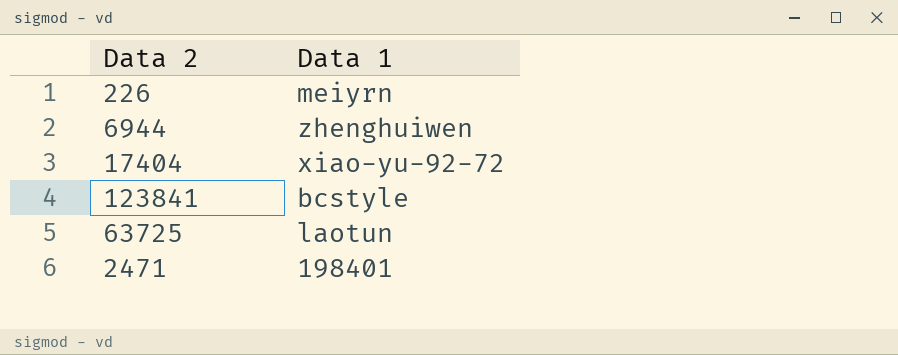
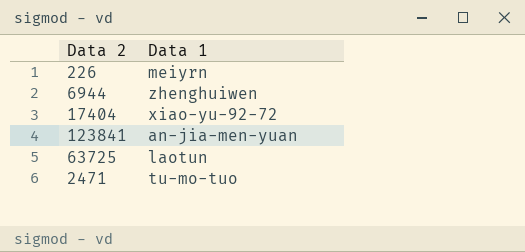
123841 | Data 1: bcstyle -> an-jia-men-yuan
2471 | Data 1: 198401 -> tu-mo-tuo

